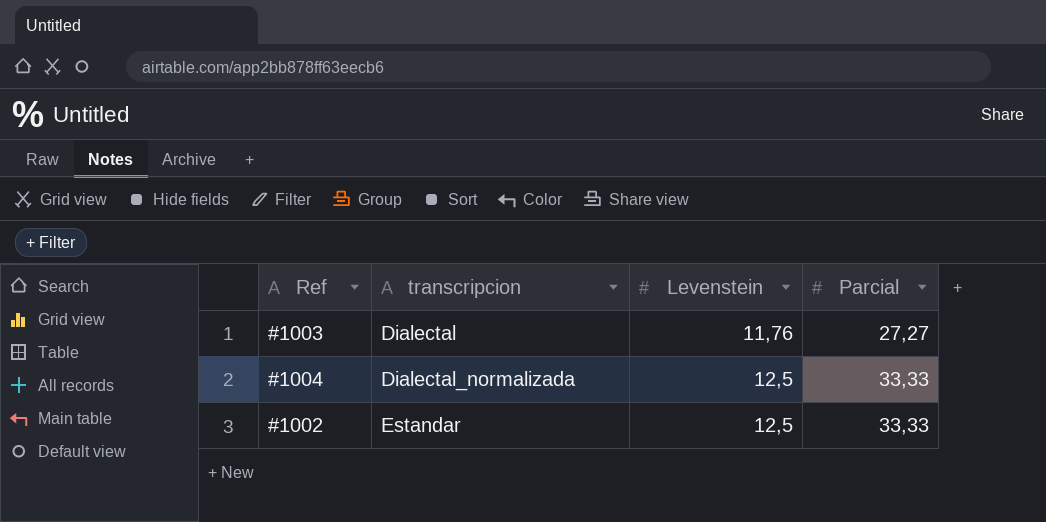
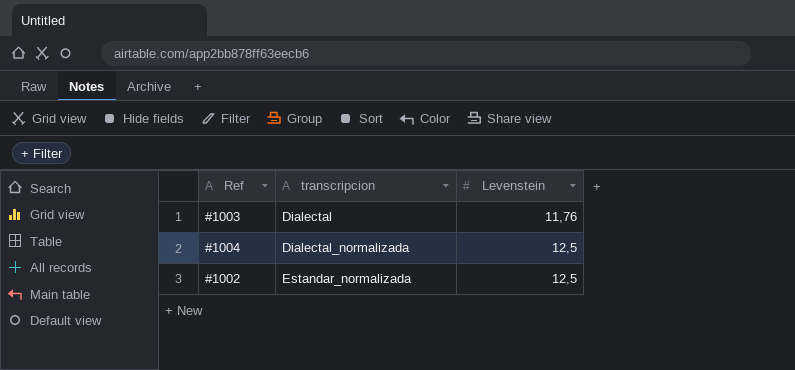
column Parcial | position: 4 -> none
#1002 | transcripcion: Estandar -> Estandar_normalizada

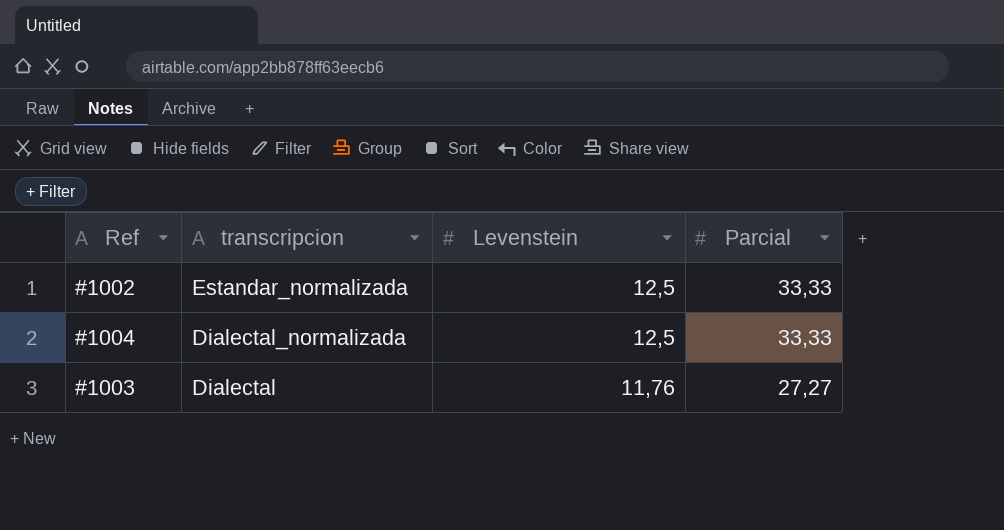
row order: transcripcion ascending -> transcripcion descending
column Parcial | position: none -> 4

